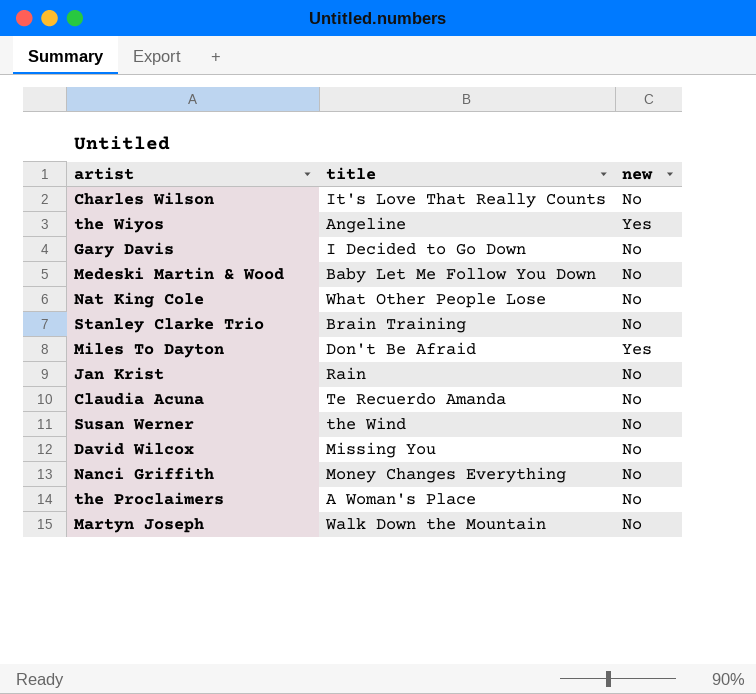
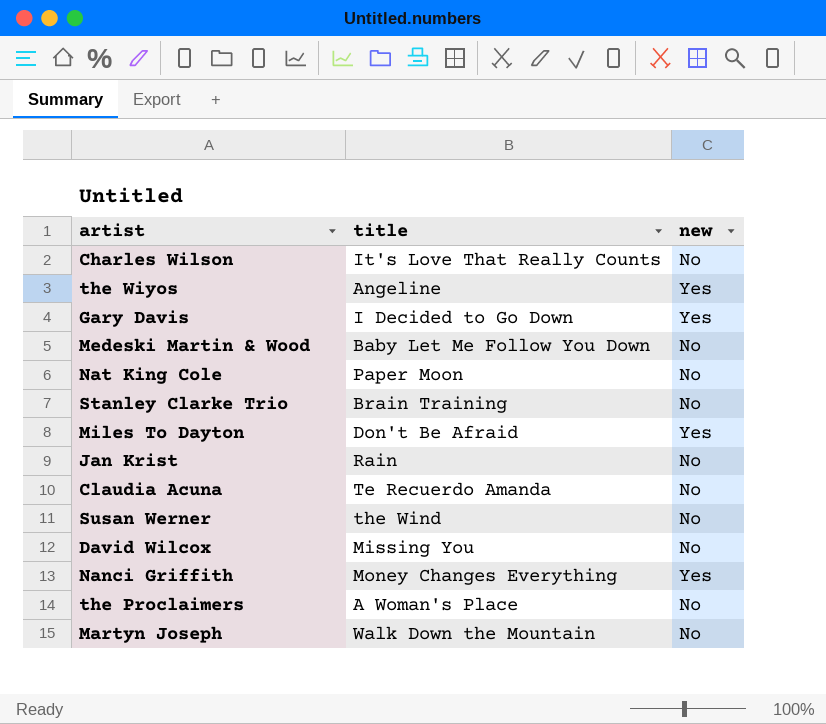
Gary Davis | new: No -> Yes
Nat King Cole | title: What Other People Lose -> Paper Moon
Nanci Griffith | new: No -> Yes

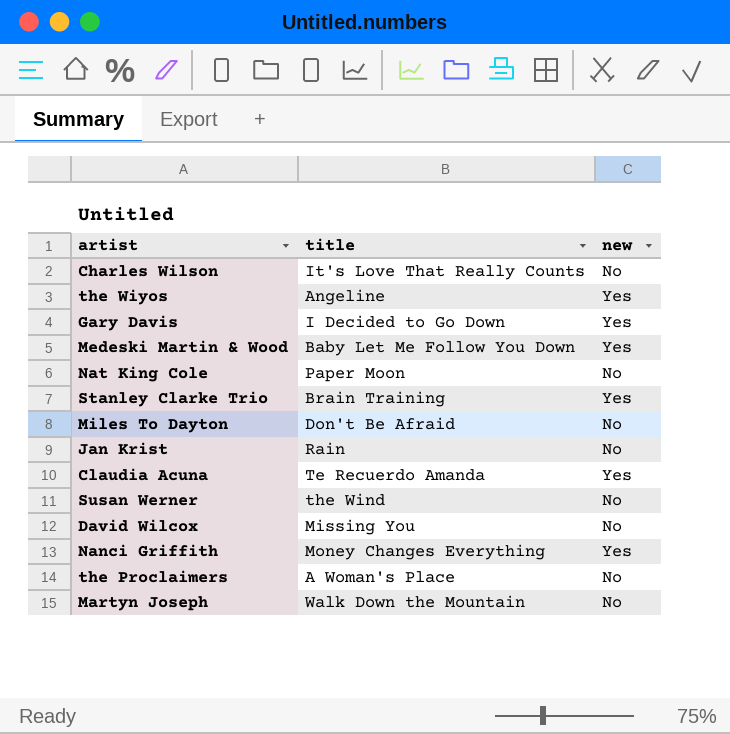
Medeski Martin & Wood | new: No -> Yes
Stanley Clarke Trio | new: No -> Yes
Miles To Dayton | new: Yes -> No
Claudia Acuna | new: No -> Yes

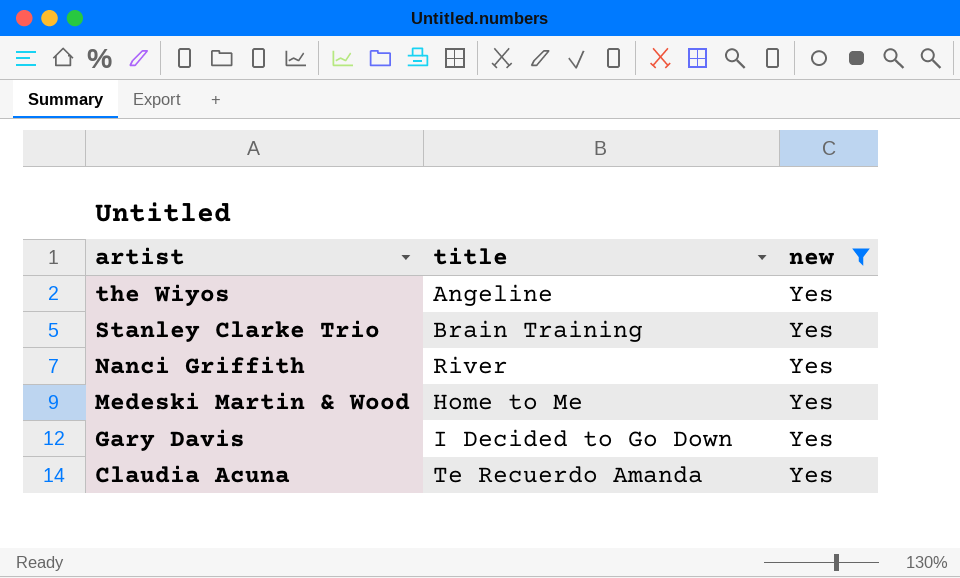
filter: none -> new = Yes
row order: none -> artist descending
Nanci Griffith | title: Money Changes Everything -> River
Medeski Martin & Wood | title: Baby Let Me Follow You Down -> Home to Me

